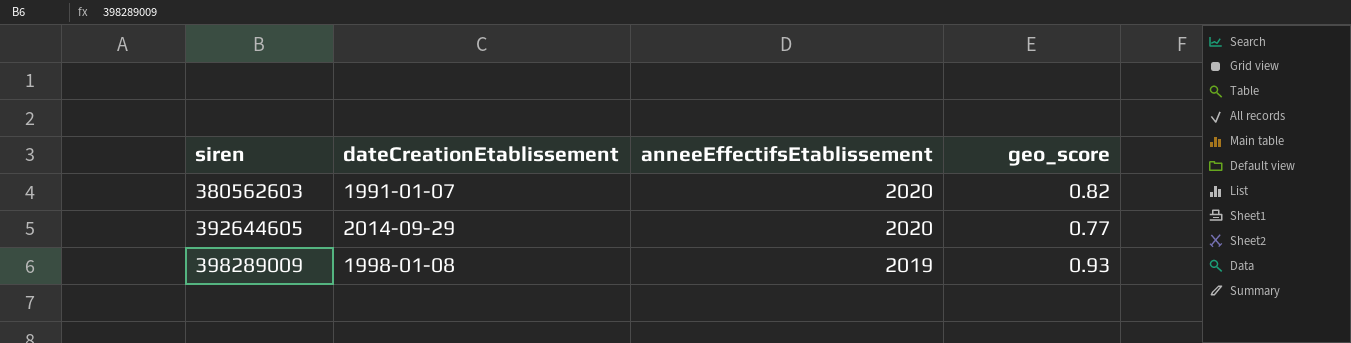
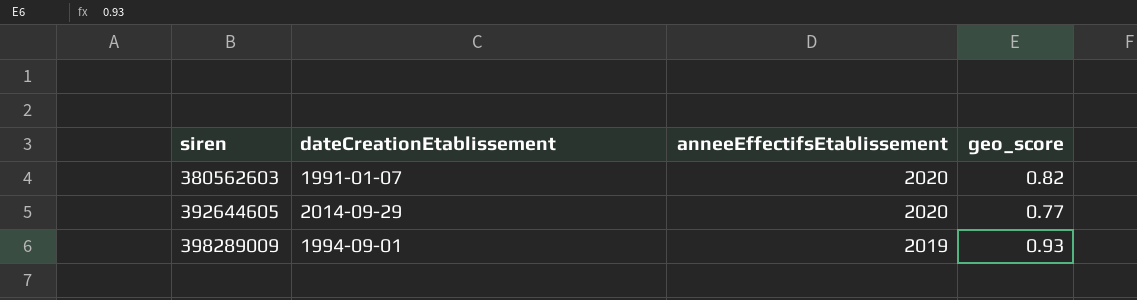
398289009 | dateCreationEtablissement: 1998-01-08 -> 1994-09-01

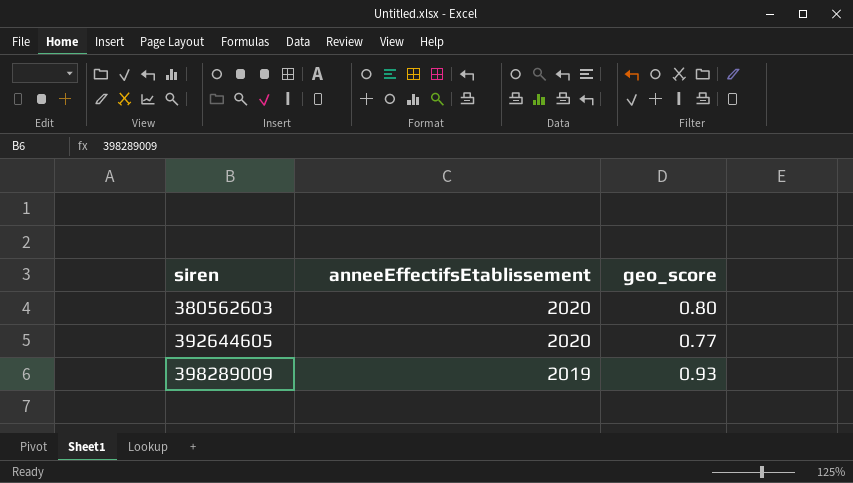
column dateCreationEtablissement | position: 2 -> none
380562603 | geo_score: 0.82 -> 0.80

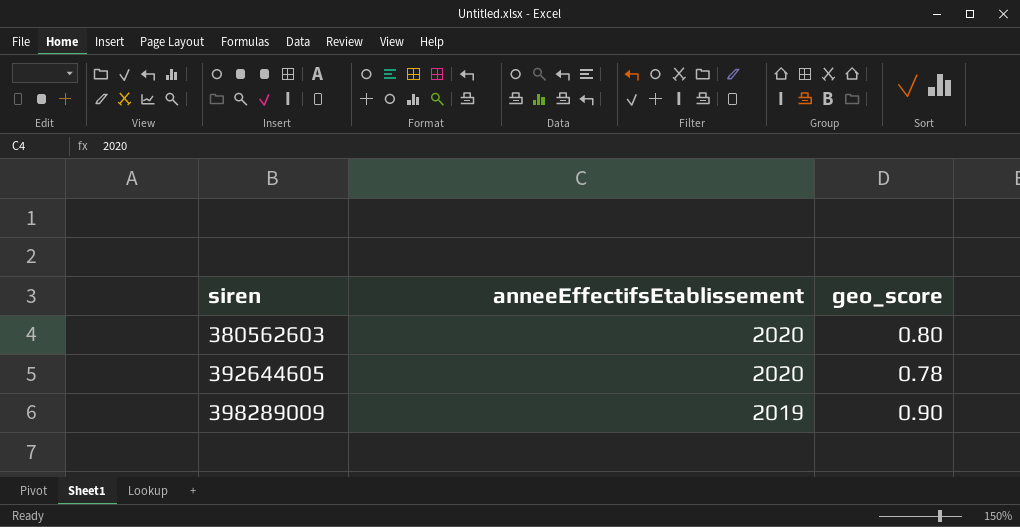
392644605 | geo_score: 0.77 -> 0.78
398289009 | geo_score: 0.93 -> 0.90

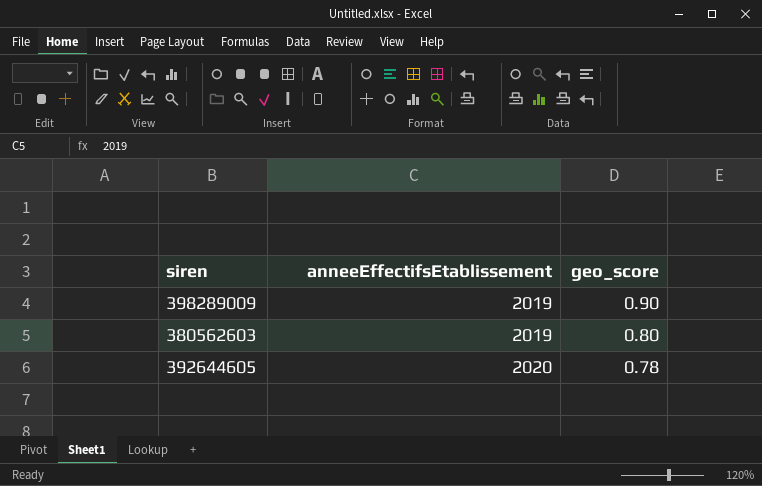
row order: siren ascending -> anneeEffectifsEtablissement ascending
380562603 | anneeEffectifsEtablissement: 2020 -> 2019

